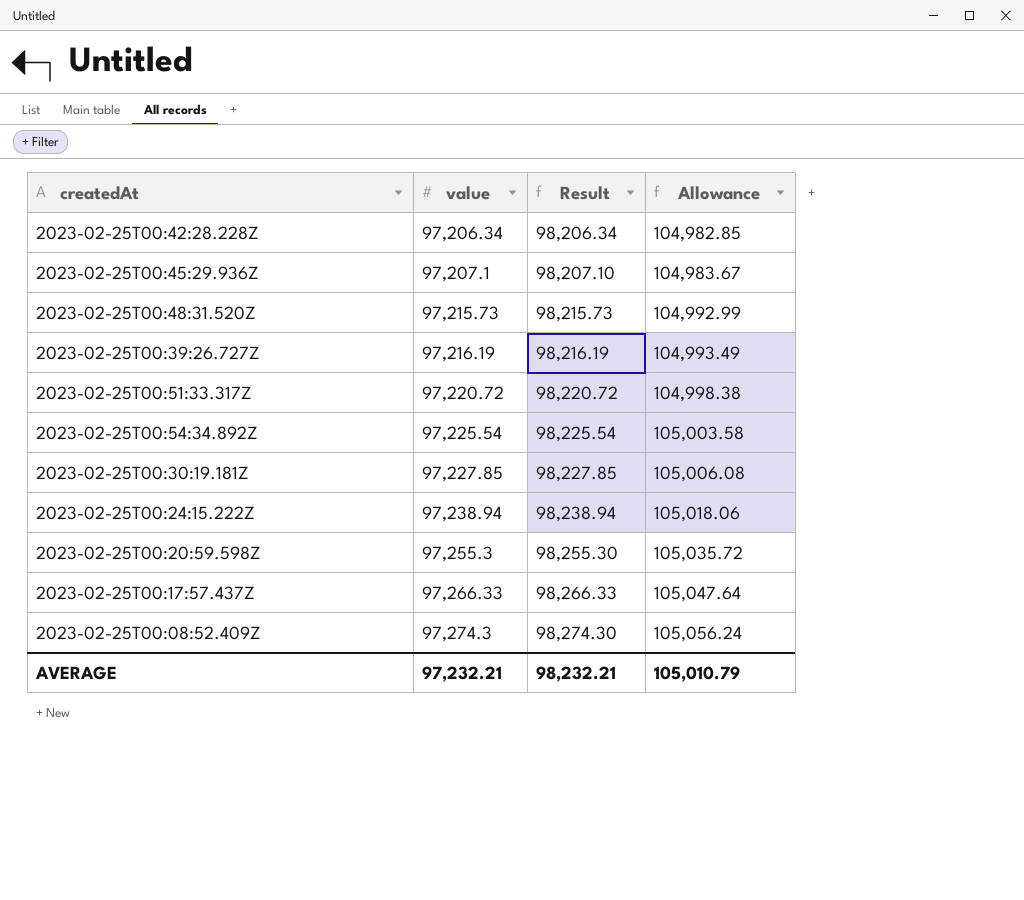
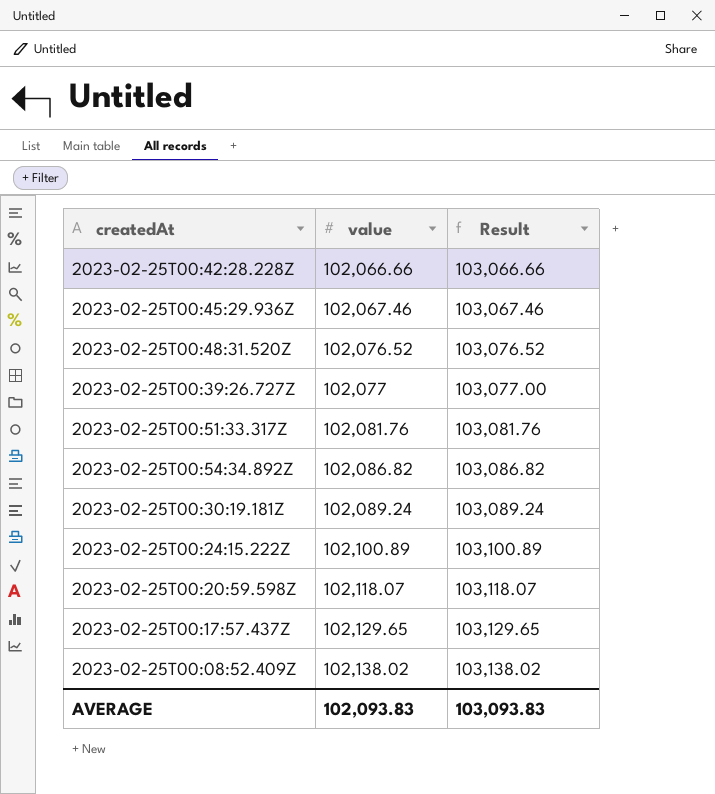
column Allowance | formula: [value] * 1.08 -> none
2023-02-25T00:42:28.228Z | value: 97,206.34 -> 102,066.66
2023-02-25T00:42:28.228Z | Result: 98,206.34 -> 103,066.66
2023-02-25T00:45:29.936Z | value: 97,207.1 -> 102,067.46
2023-02-25T00:45:29.936Z | Result: 98,207.10 -> 103,067.46
2023-02-25T00:48:31.520Z | value: 97,215.73 -> 102,076.52
2023-02-25T00:48:31.520Z | Result: 98,215.73 -> 103,076.52
2023-02-25T00:39:26.727Z | value: 97,216.19 -> 102,077
2023-02-25T00:39:26.727Z | Result: 98,216.19 -> 103,077.00
2023-02-25T00:51:33.317Z | value: 97,220.72 -> 102,081.76
2023-02-25T00:51:33.317Z | Result: 98,220.72 -> 103,081.76
2023-02-25T00:54:34.892Z | value: 97,225.54 -> 102,086.82
2023-02-25T00:54:34.892Z | Result: 98,225.54 -> 103,086.82
2023-02-25T00:30:19.181Z | value: 97,227.85 -> 102,089.24
2023-02-25T00:30:19.181Z | Result: 98,227.85 -> 103,089.24
2023-02-25T00:24:15.222Z | value: 97,238.94 -> 102,100.89
2023-02-25T00:24:15.222Z | Result: 98,238.94 -> 103,100.89
2023-02-25T00:20:59.598Z | value: 97,255.3 -> 102,118.07
2023-02-25T00:20:59.598Z | Result: 98,255.30 -> 103,118.07
2023-02-25T00:17:57.437Z | value: 97,266.33 -> 102,129.65
2023-02-25T00:17:57.437Z | Result: 98,266.33 -> 103,129.65
2023-02-25T00:08:52.409Z | value: 97,274.3 -> 102,138.02
2023-02-25T00:08:52.409Z | Result: 98,274.30 -> 103,138.02
AVERAGE | value: 97,232.21 -> 102,093.83
AVERAGE | Result: 98,232.21 -> 103,093.83

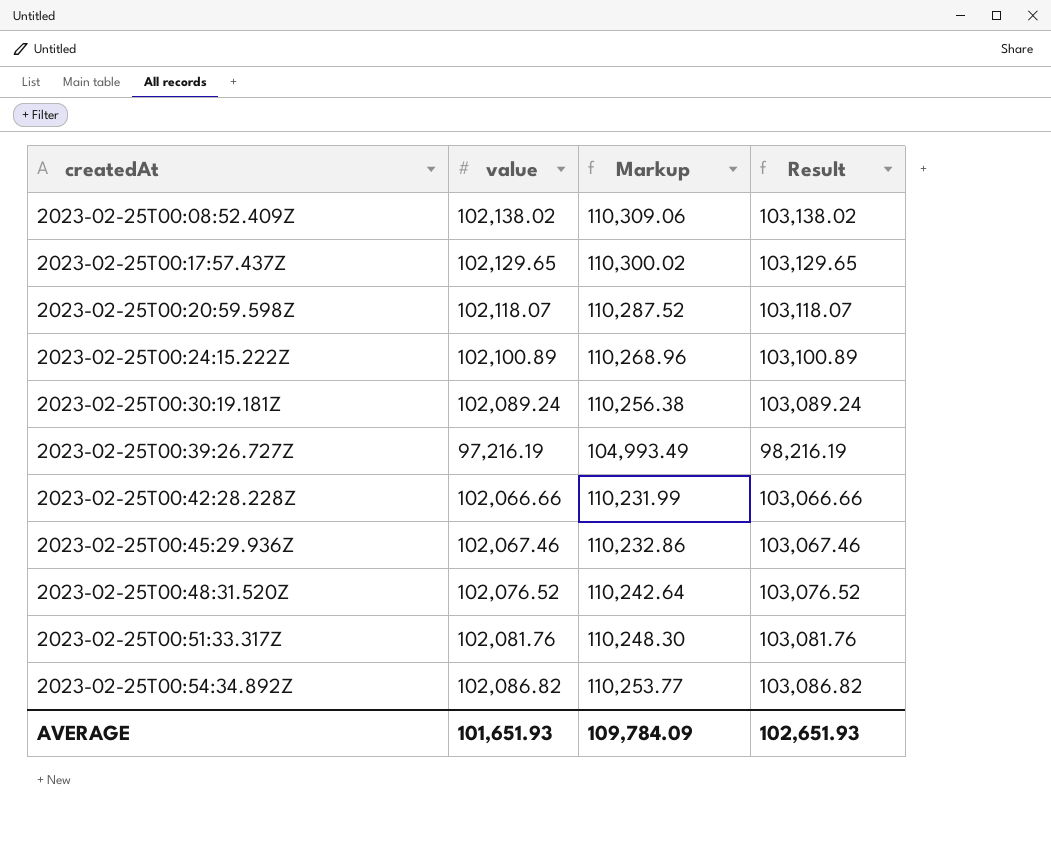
row order: value ascending -> createdAt ascending
column Markup | formula: none -> [value] * 1.08
2023-02-25T00:39:26.727Z | value: 102,077 -> 97,216.19
2023-02-25T00:39:26.727Z | Result: 103,077.00 -> 98,216.19
AVERAGE | value: 102,093.83 -> 101,651.93
AVERAGE | Result: 103,093.83 -> 102,651.93

